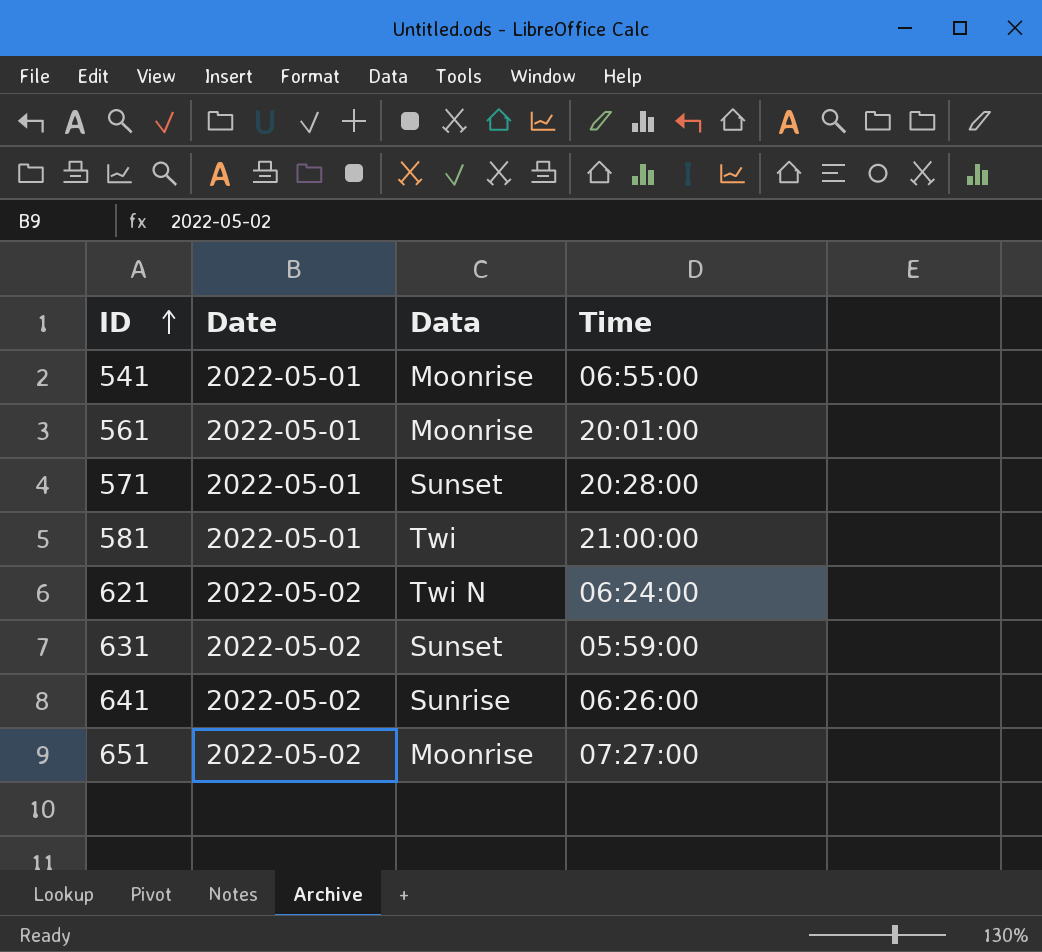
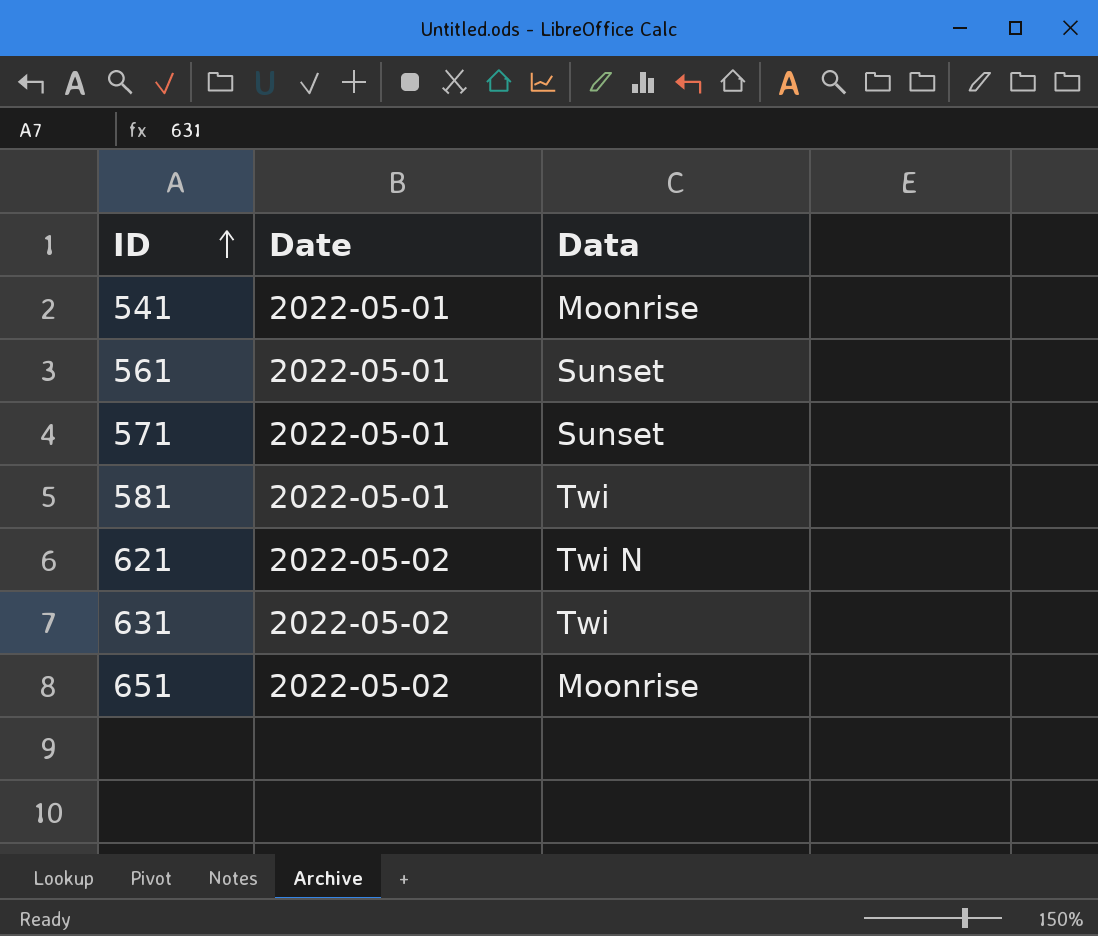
column Time | position: 4 -> none
row 641: 2022-05-02 | Sunrise | 06:26:00 -> none
561 | Data: Moonrise -> Sunset
631 | Data: Sunset -> Twi

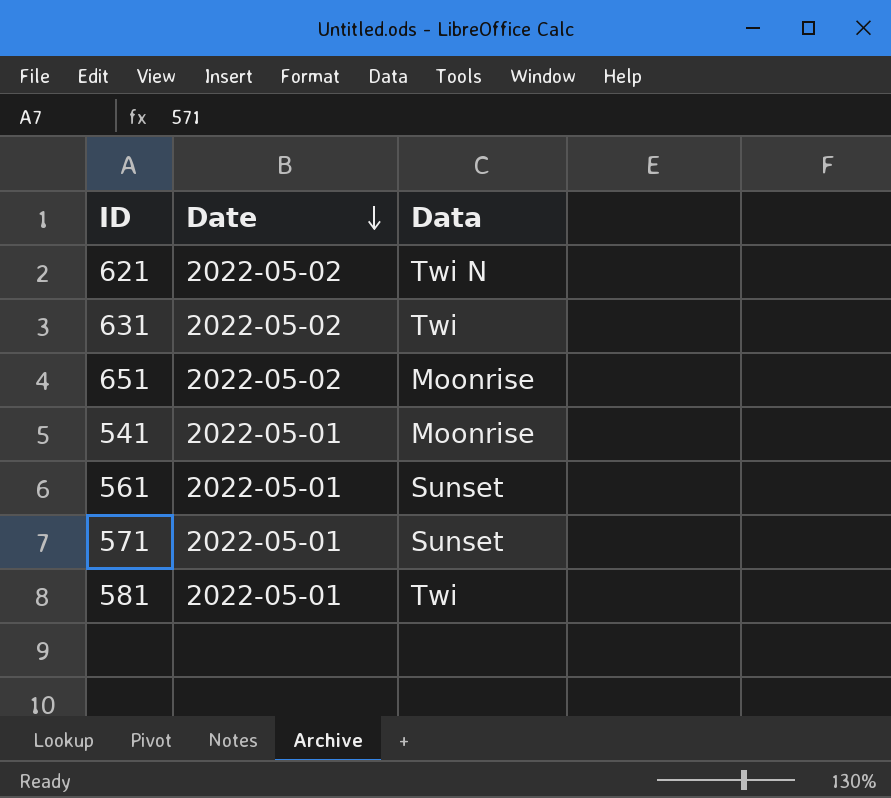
row order: ID ascending -> Date descending

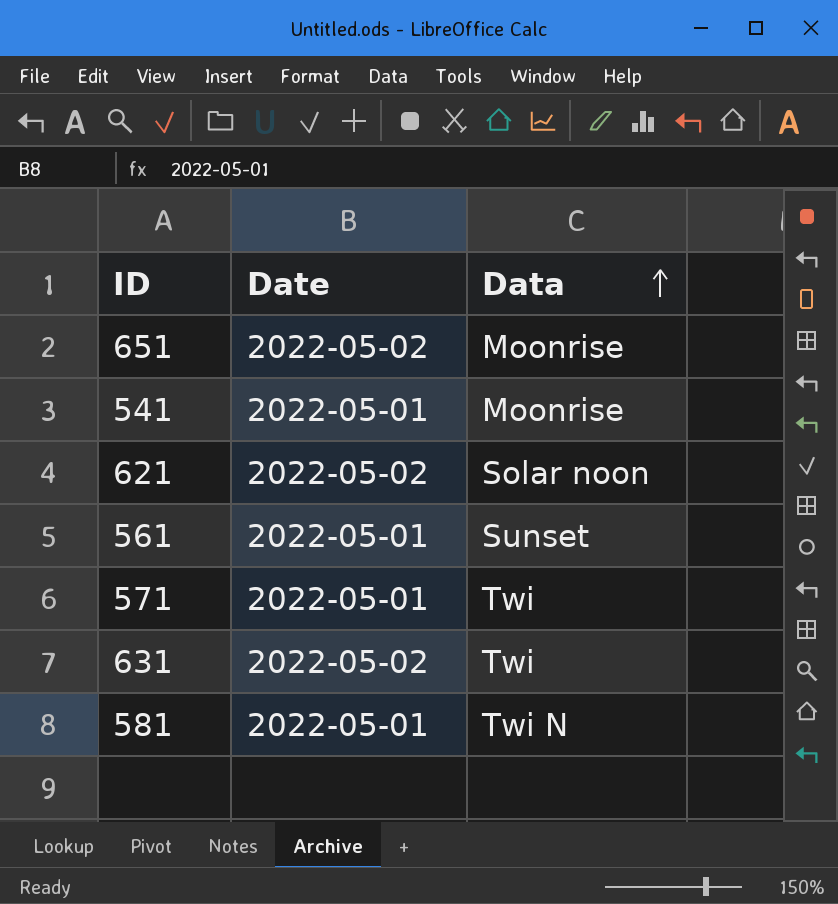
row order: Date descending -> Data ascending
621 | Data: Twi N -> Solar noon
571 | Data: Sunset -> Twi
581 | Data: Twi -> Twi N

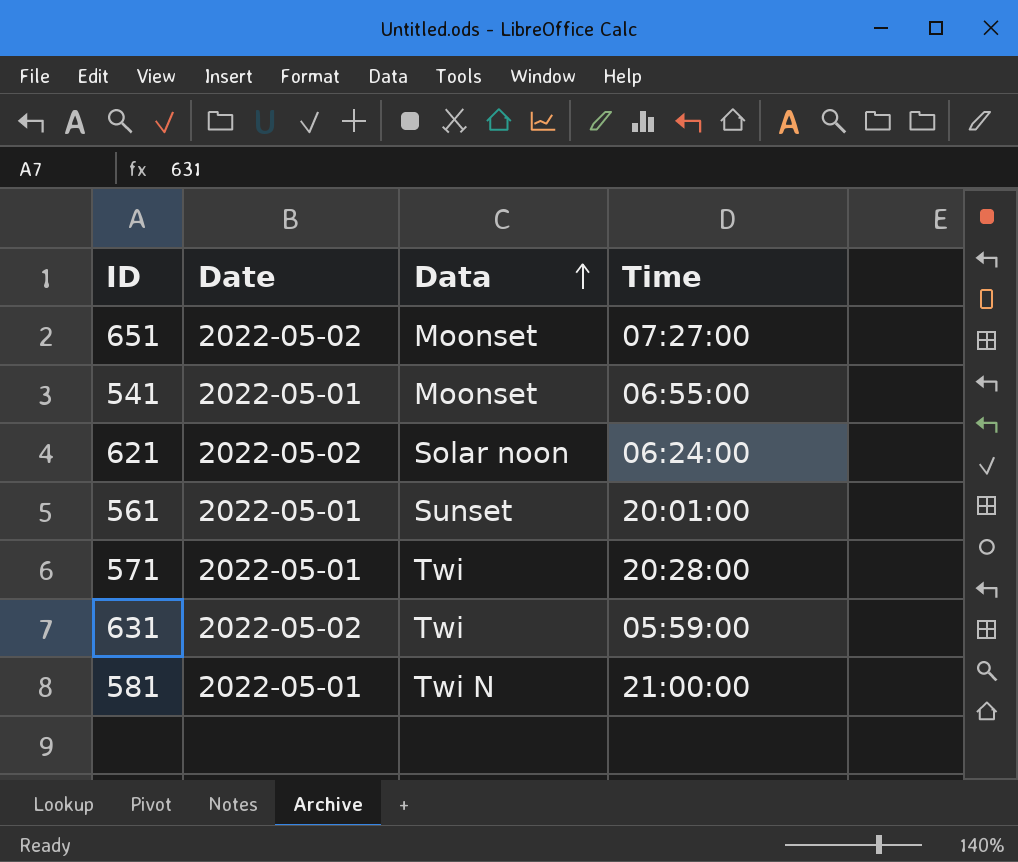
column Time | position: none -> 4
651 | Data: Moonrise -> Moonset
541 | Data: Moonrise -> Moonset

